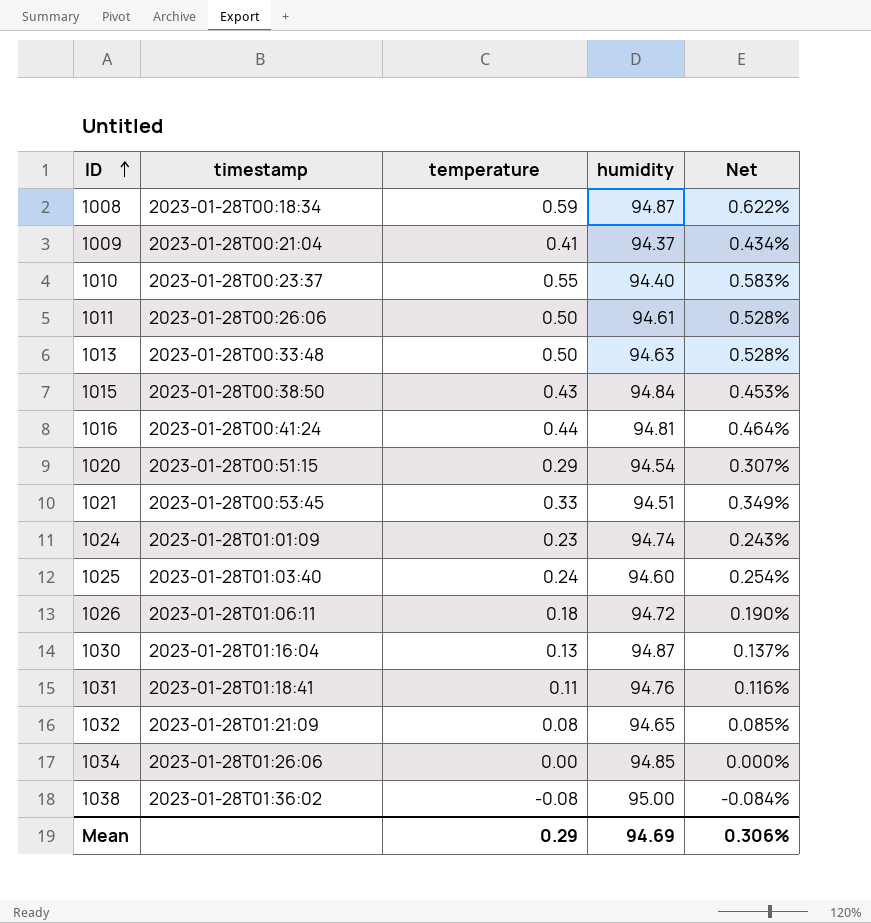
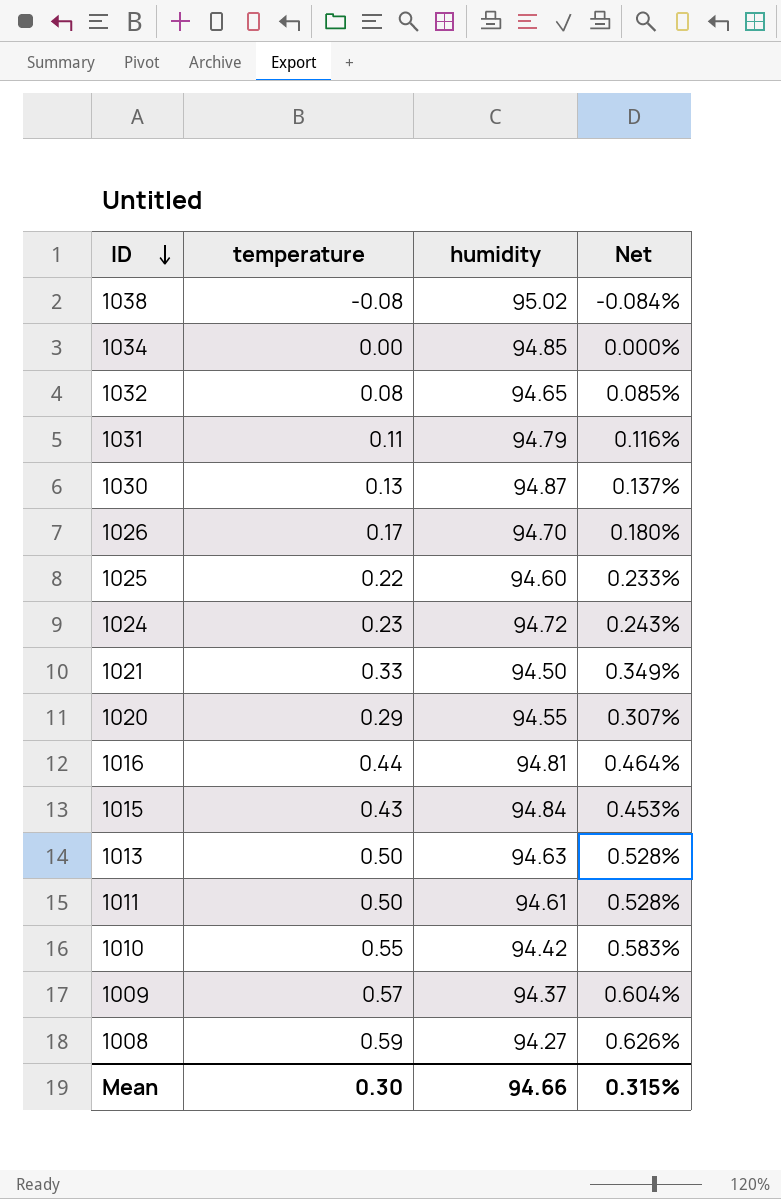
row order: ID ascending -> ID descending
column timestamp | position: 2 -> none
1038 | humidity: 95.00 -> 95.02
1031 | humidity: 94.76 -> 94.79
1026 | temperature: 0.18 -> 0.17
1026 | humidity: 94.72 -> 94.70
1026 | Net: 0.190% -> 0.180%
1025 | temperature: 0.24 -> 0.22
1025 | Net: 0.254% -> 0.233%
1024 | humidity: 94.74 -> 94.72
1021 | humidity: 94.51 -> 94.50
1020 | humidity: 94.54 -> 94.55
1010 | humidity: 94.40 -> 94.42
1009 | temperature: 0.41 -> 0.57
1009 | Net: 0.434% -> 0.604%
1008 | humidity: 94.87 -> 94.27
1008 | Net: 0.622% -> 0.626%
Mean | temperature: 0.29 -> 0.30
Mean | humidity: 94.69 -> 94.66
Mean | Net: 0.306% -> 0.315%

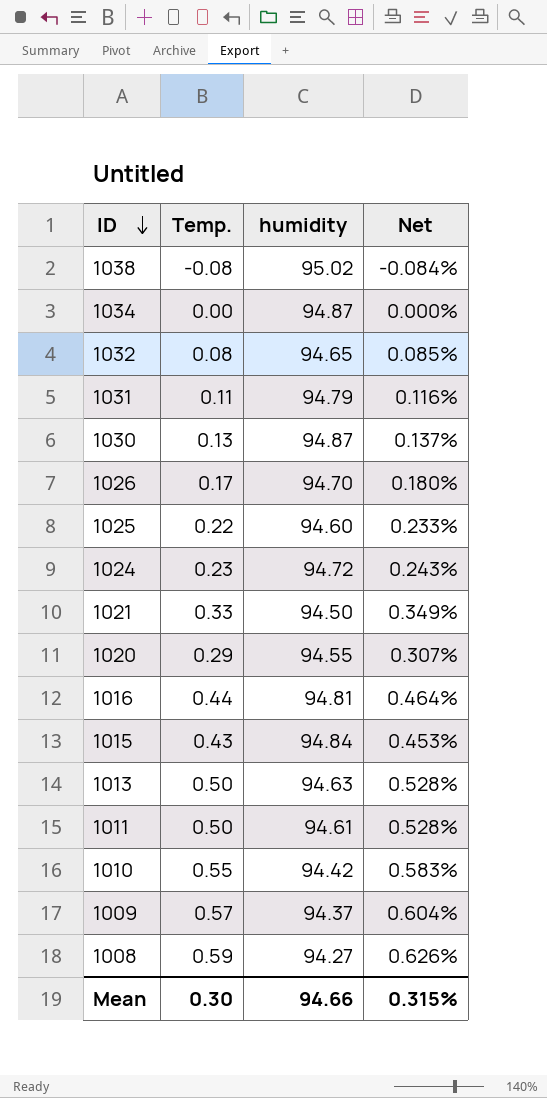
column name: temperature -> Temp.
1034 | humidity: 94.85 -> 94.87

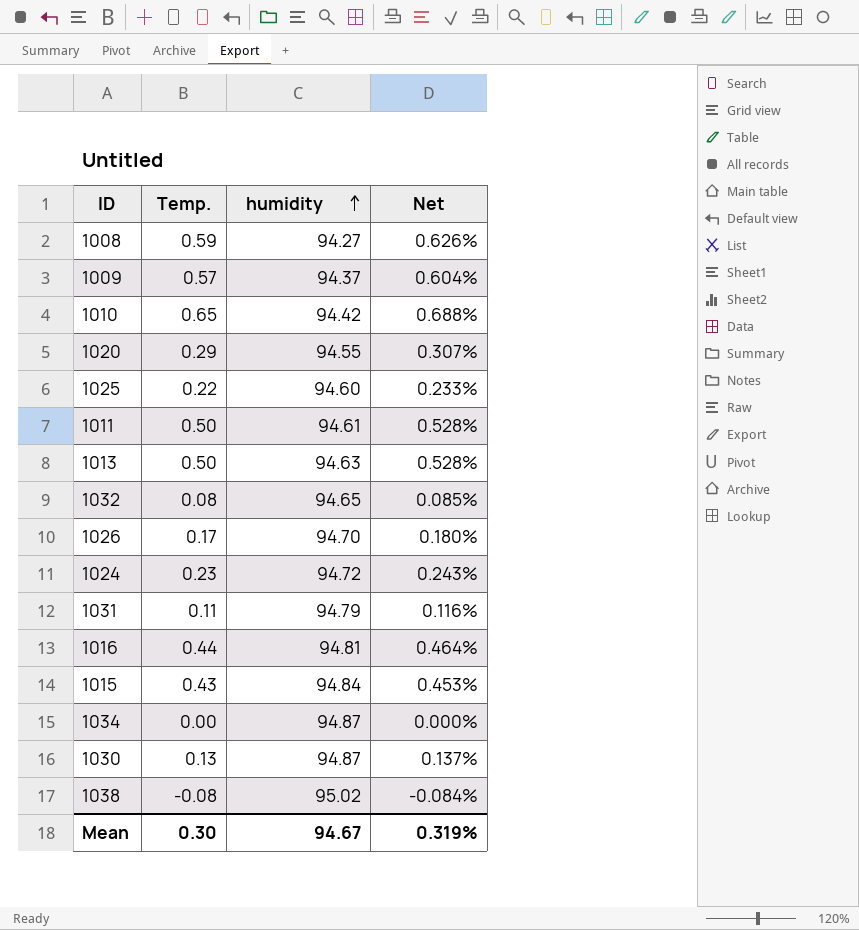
row order: ID descending -> humidity ascending
row 1021: 0.33 | 94.50 | 0.349% -> none
1010 | Temp.: 0.55 -> 0.65
1010 | Net: 0.583% -> 0.688%
Mean | humidity: 94.66 -> 94.67
Mean | Net: 0.315% -> 0.319%

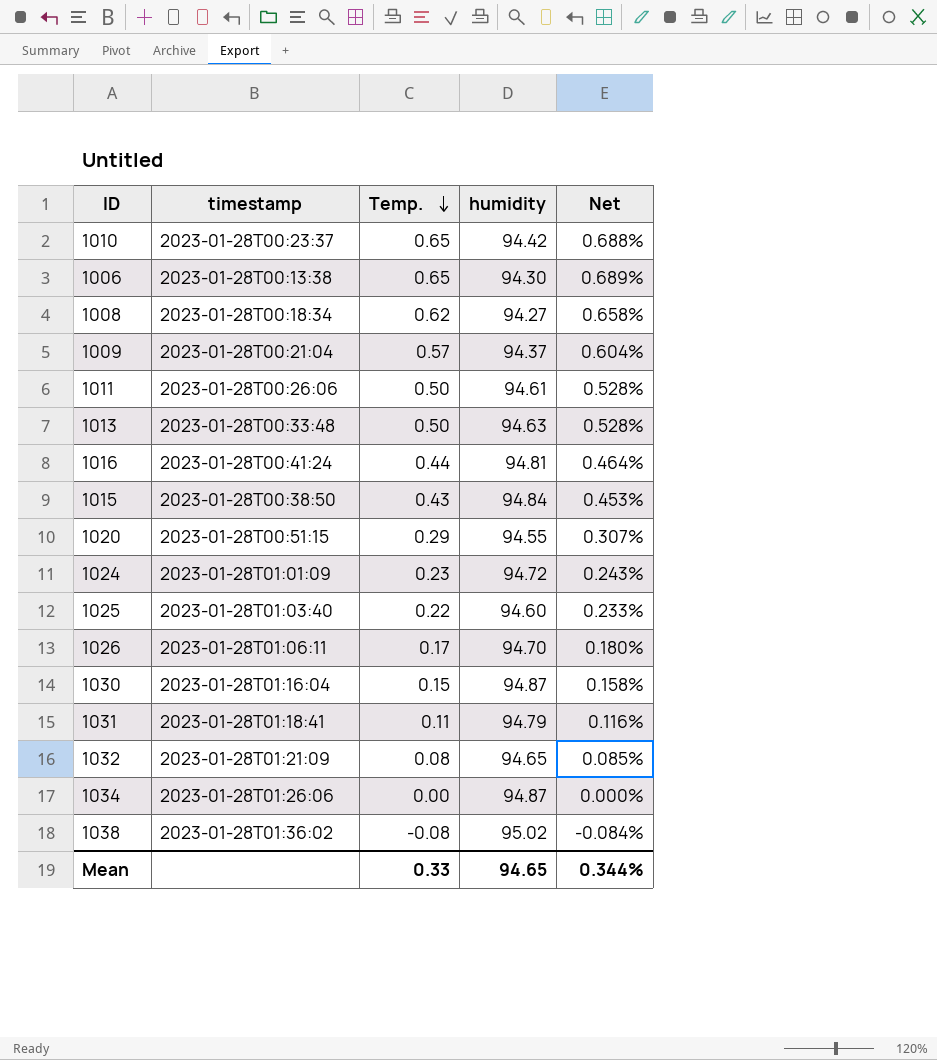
row order: humidity ascending -> Temp. descending
column timestamp | position: none -> 2
row 1006: none -> 2023-01-28T00:13:38 | 0.65 | 94.30 | 0.689%
1008 | Temp.: 0.59 -> 0.62
1008 | Net: 0.626% -> 0.658%
1030 | Temp.: 0.13 -> 0.15
1030 | Net: 0.137% -> 0.158%
Mean | Temp.: 0.30 -> 0.33
Mean | humidity: 94.67 -> 94.65
Mean | Net: 0.319% -> 0.344%

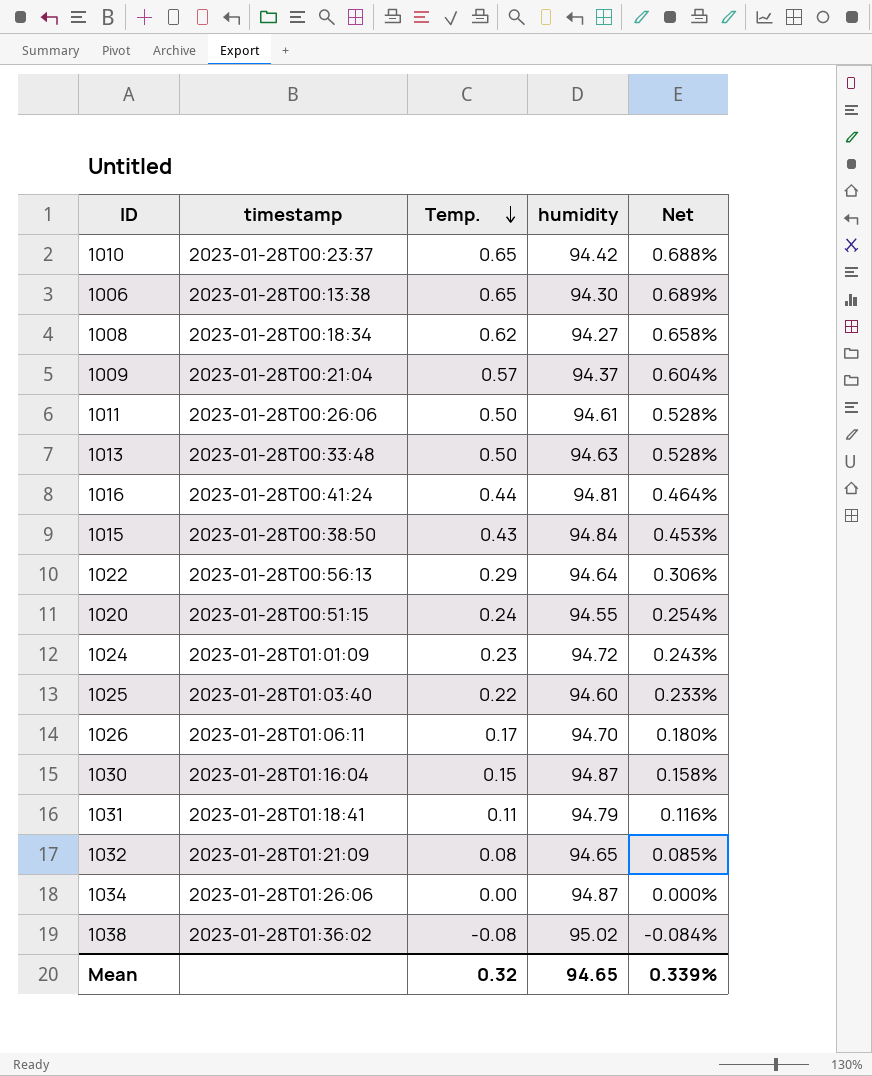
row 1022: none -> 2023-01-28T00:56:13 | 0.29 | 94.64 | 0.306%
1020 | Temp.: 0.29 -> 0.24
1020 | Net: 0.307% -> 0.254%
Mean | Temp.: 0.33 -> 0.32
Mean | Net: 0.344% -> 0.339%

